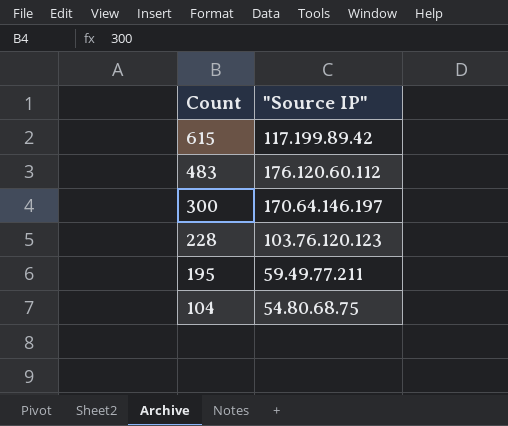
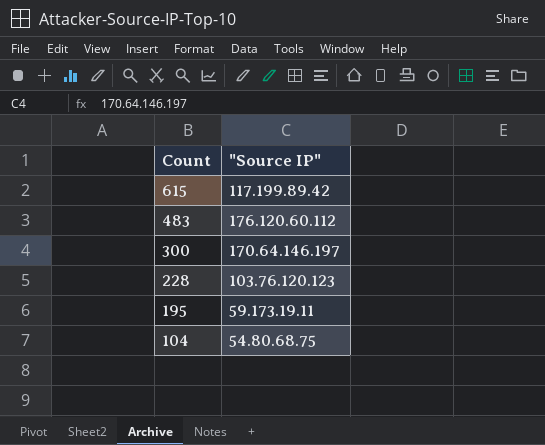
195 | "Source IP": 59.49.77.211 -> 59.173.19.11

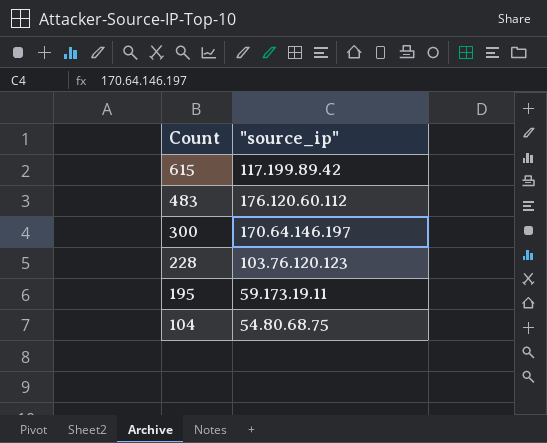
column name: "Source IP" -> "source_ip"

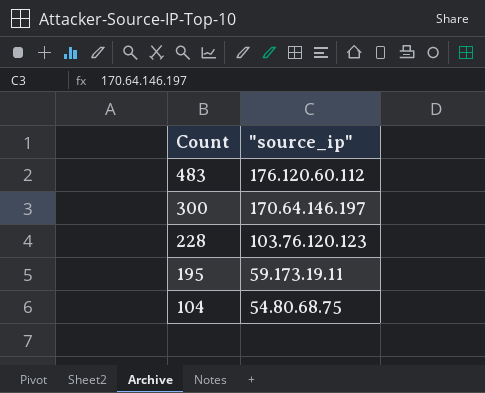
row 615: 117.199.89.42 -> none

